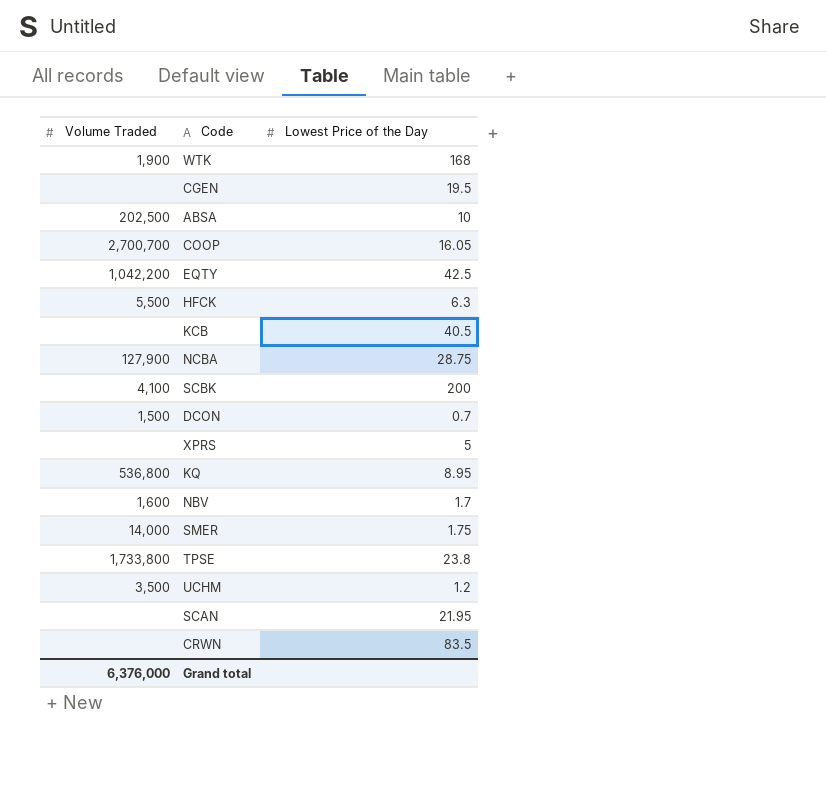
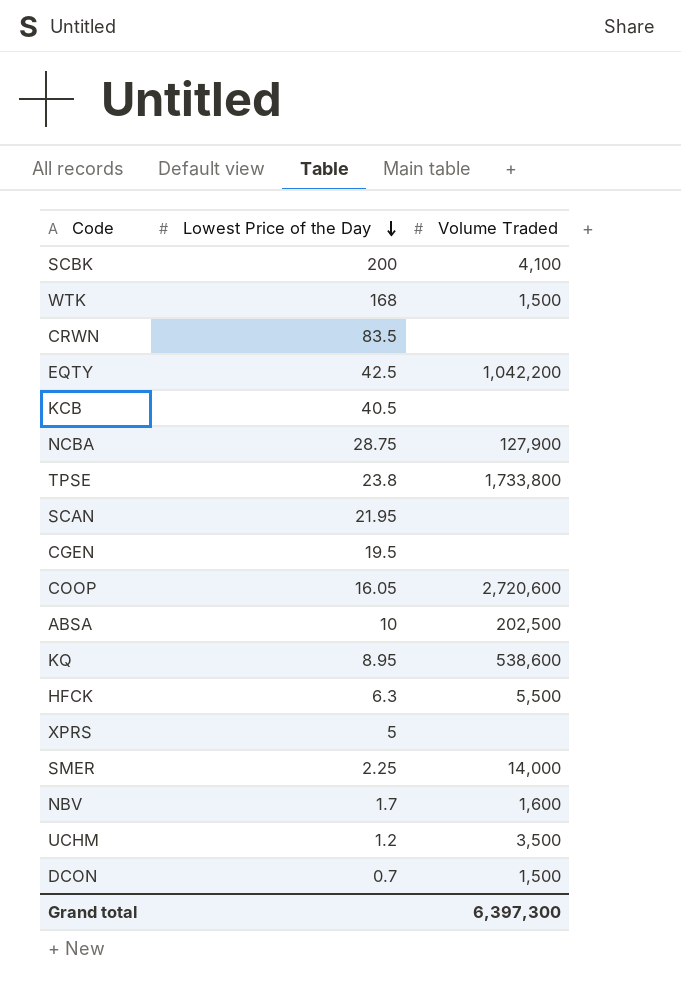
row order: none -> Lowest Price of the Day descending
column Volume Traded | position: 1 -> 3
WTK | Volume Traded: 1,900 -> 1,500
COOP | Volume Traded: 2,700,700 -> 2,720,600
KQ | Volume Traded: 536,800 -> 538,600
SMER | Lowest Price of the Day: 1.75 -> 2.25
Grand total | Volume Traded: 6,376,000 -> 6,397,300

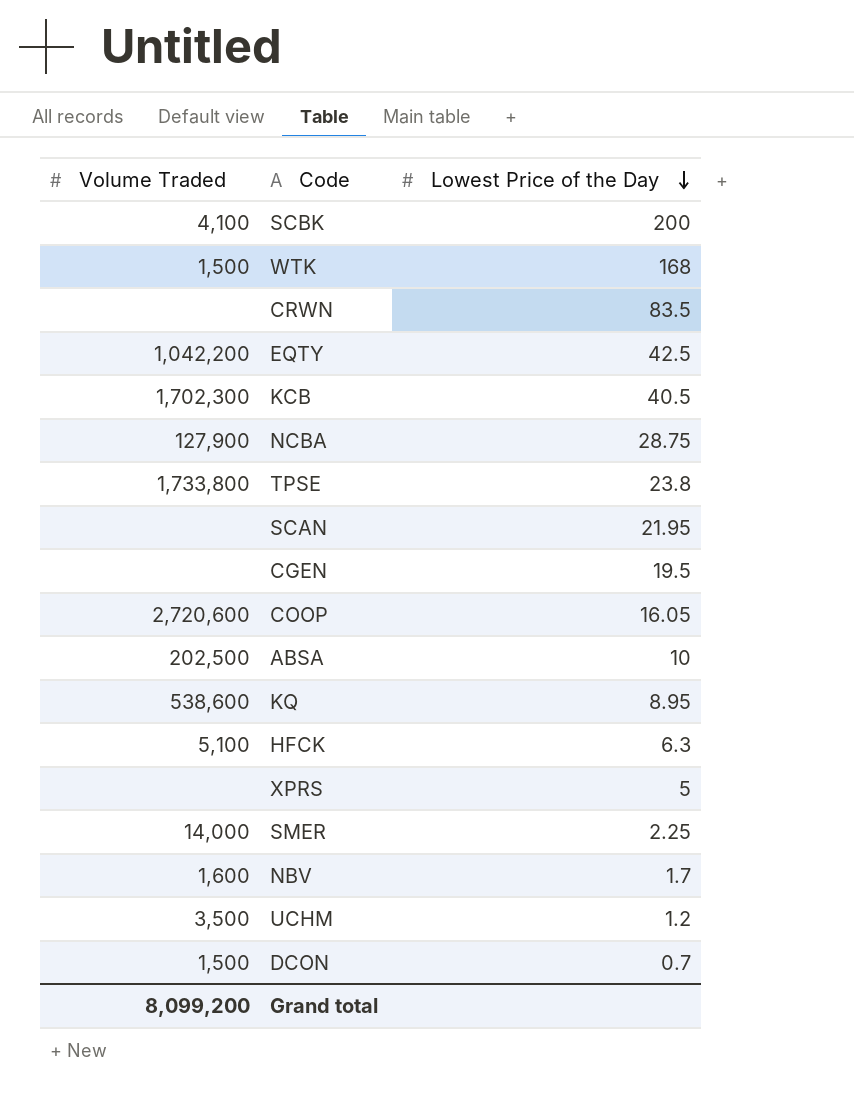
column Volume Traded | position: 3 -> 1
KCB | Volume Traded: none -> 1,702,300
HFCK | Volume Traded: 5,500 -> 5,100
Grand total | Volume Traded: 6,397,300 -> 8,099,200

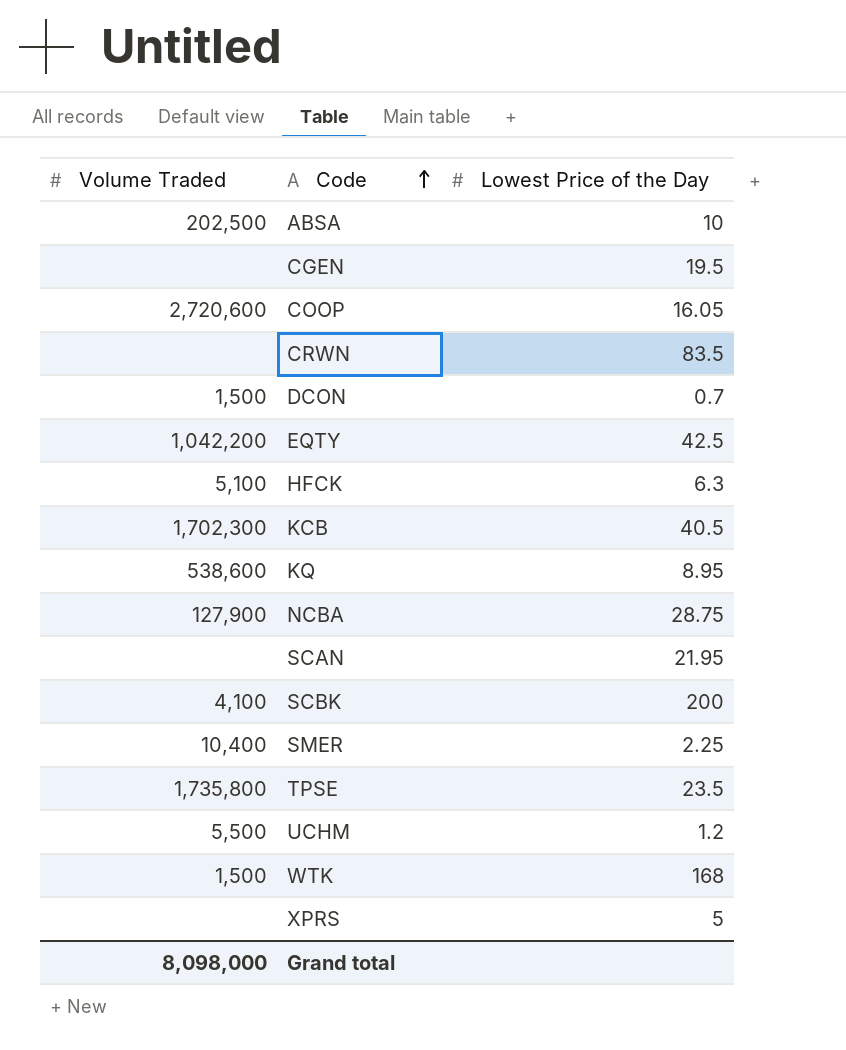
row order: Lowest Price of the Day descending -> Code ascending
row NBV: 1,600 | 1.7 -> none
SMER | Volume Traded: 14,000 -> 10,400
TPSE | Volume Traded: 1,733,800 -> 1,735,800
TPSE | Lowest Price of the Day: 23.8 -> 23.5
UCHM | Volume Traded: 3,500 -> 5,500
Grand total | Volume Traded: 8,099,200 -> 8,098,000

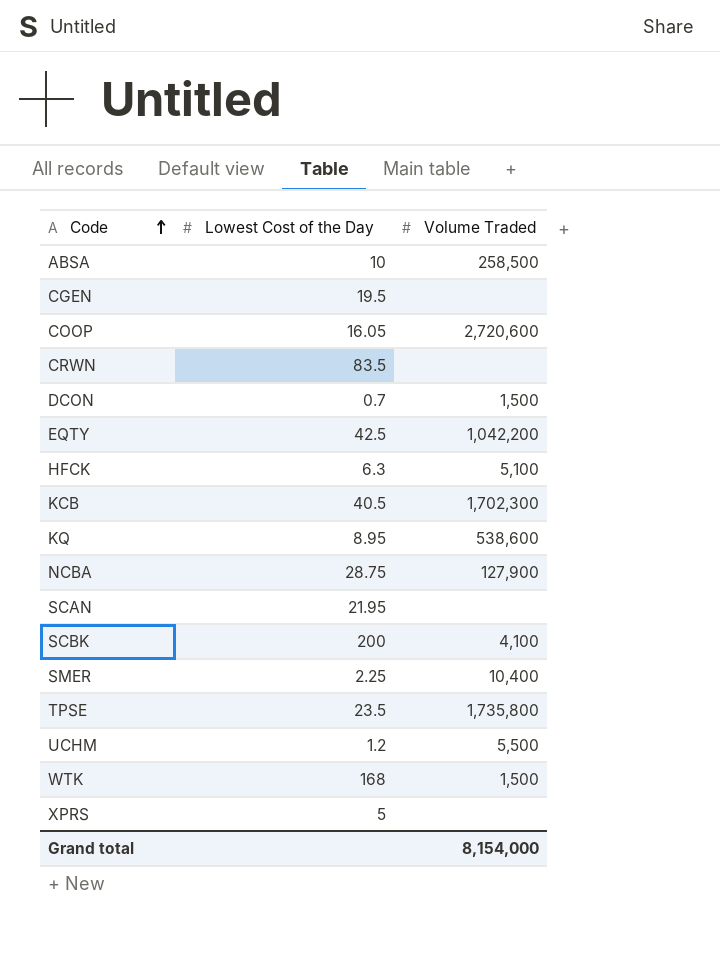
column name: Lowest Price of the Day -> Lowest Cost of the Day
column Volume Traded | position: 1 -> 3
ABSA | Volume Traded: 202,500 -> 258,500
Grand total | Volume Traded: 8,098,000 -> 8,154,000

